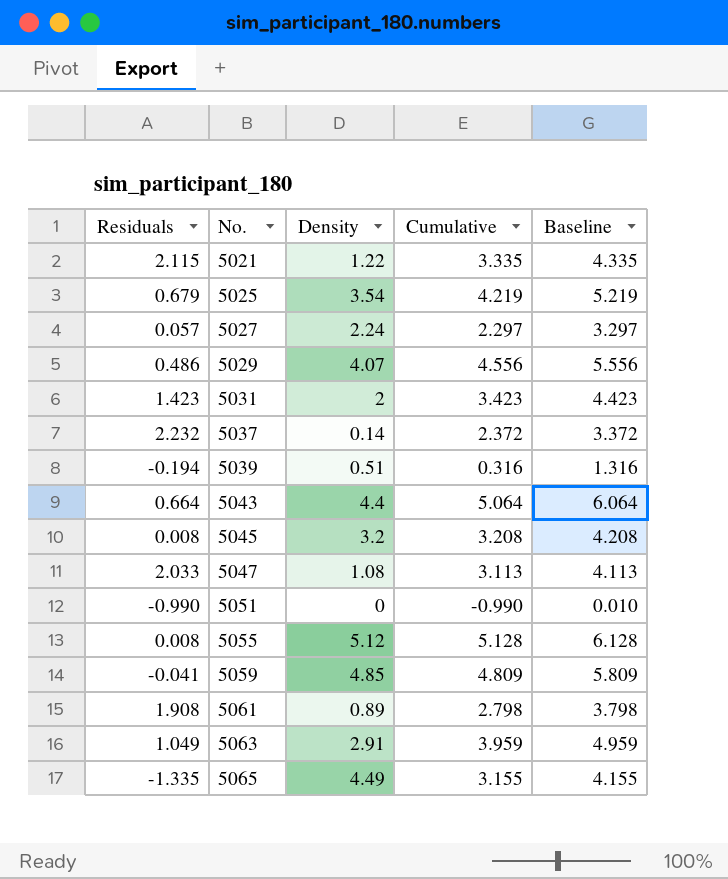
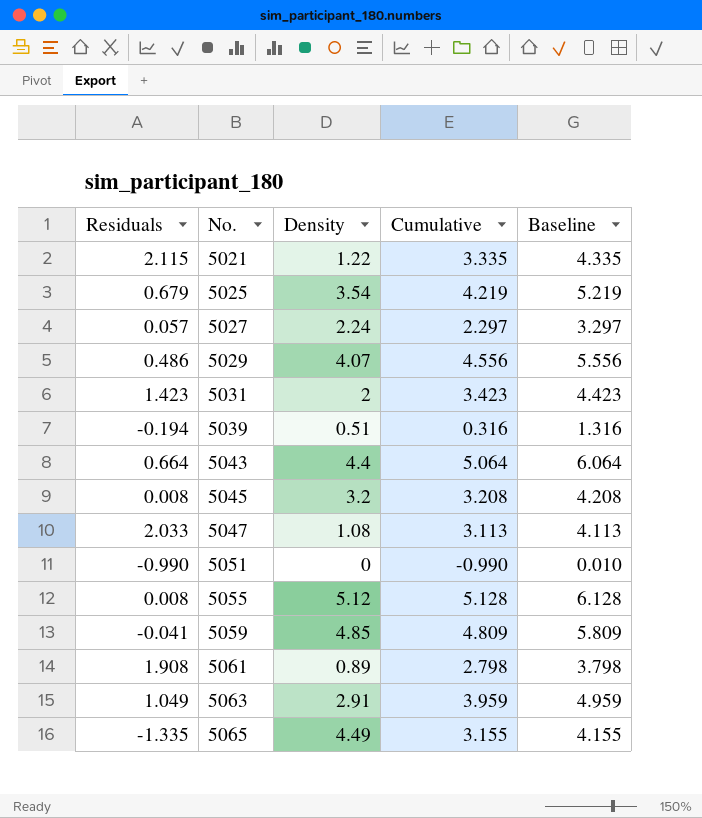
row 5037: 2.232 | 0.14 | 2.372 | 3.372 -> none

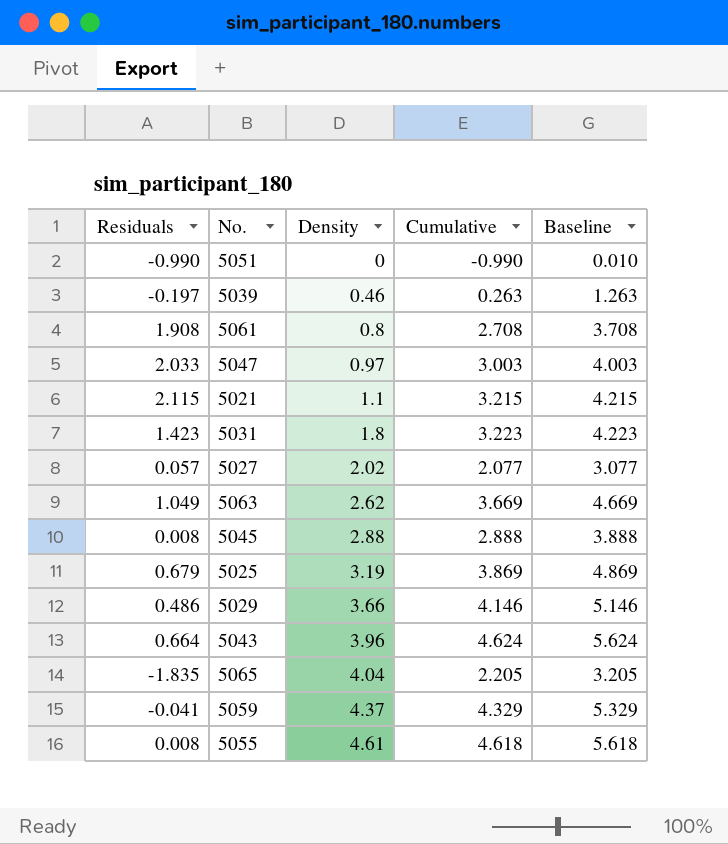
row order: No. ascending -> Density ascending
5039 | Residuals: -0.194 -> -0.197
5039 | Density: 0.51 -> 0.46
5039 | Cumulative: 0.316 -> 0.263
5039 | Baseline: 1.316 -> 1.263
5061 | Density: 0.89 -> 0.8
5061 | Cumulative: 2.798 -> 2.708
5061 | Baseline: 3.798 -> 3.708
5047 | Density: 1.08 -> 0.97
5047 | Cumulative: 3.113 -> 3.003
5047 | Baseline: 4.113 -> 4.003
5021 | Density: 1.22 -> 1.1
5021 | Cumulative: 3.335 -> 3.215
5021 | Baseline: 4.335 -> 4.215
5031 | Density: 2 -> 1.8
5031 | Cumulative: 3.423 -> 3.223
5031 | Baseline: 4.423 -> 4.223
5027 | Density: 2.24 -> 2.02
5027 | Cumulative: 2.297 -> 2.077
5027 | Baseline: 3.297 -> 3.077
5063 | Density: 2.91 -> 2.62
5063 | Cumulative: 3.959 -> 3.669
5063 | Baseline: 4.959 -> 4.669
5045 | Density: 3.2 -> 2.88
5045 | Cumulative: 3.208 -> 2.888
5045 | Baseline: 4.208 -> 3.888
5025 | Density: 3.54 -> 3.19
5025 | Cumulative: 4.219 -> 3.869
5025 | Baseline: 5.219 -> 4.869
5029 | Density: 4.07 -> 3.66
5029 | Cumulative: 4.556 -> 4.146
5029 | Baseline: 5.556 -> 5.146
5043 | Density: 4.4 -> 3.96
5043 | Cumulative: 5.064 -> 4.624
5043 | Baseline: 6.064 -> 5.624
5065 | Residuals: -1.335 -> -1.835
5065 | Density: 4.49 -> 4.04
5065 | Cumulative: 3.155 -> 2.205
5065 | Baseline: 4.155 -> 3.205
5059 | Density: 4.85 -> 4.37
5059 | Cumulative: 4.809 -> 4.329
5059 | Baseline: 5.809 -> 5.329
5055 | Density: 5.12 -> 4.61
5055 | Cumulative: 5.128 -> 4.618
5055 | Baseline: 6.128 -> 5.618

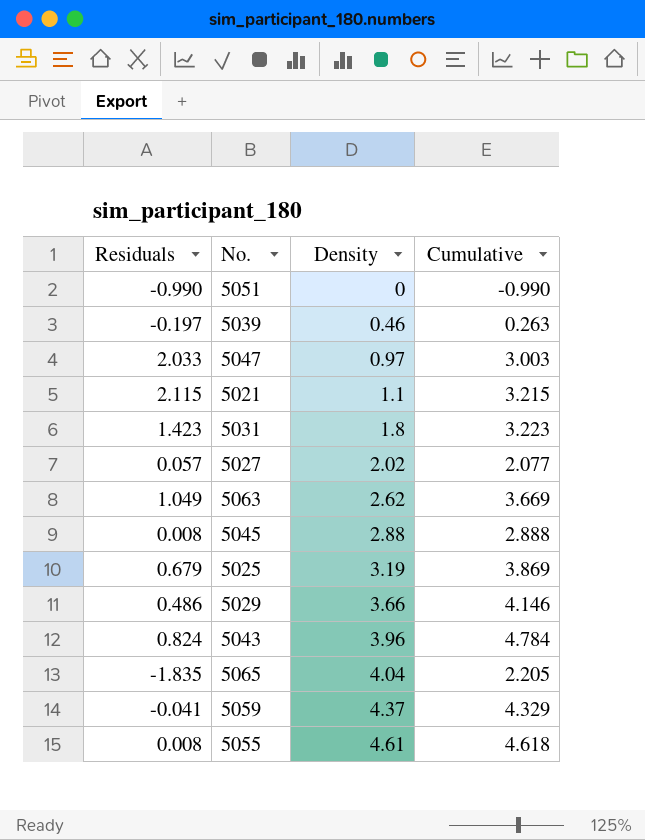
column Baseline | formula: [Cumulative] + 1 -> none
row 5061: 1.908 | 0.8 | 2.708 | 3.708 -> none
5043 | Residuals: 0.664 -> 0.824
5043 | Cumulative: 4.624 -> 4.784

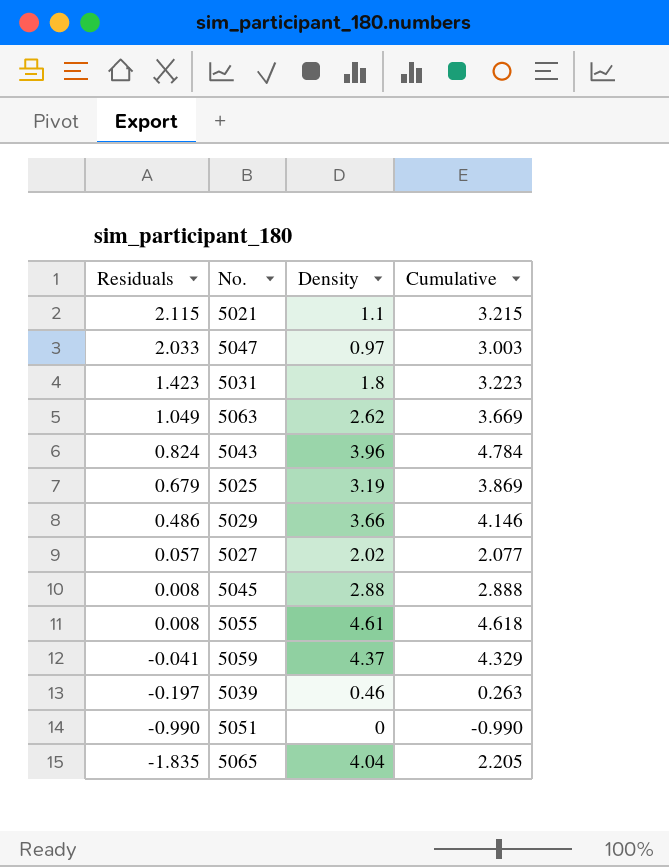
row order: Density ascending -> Residuals descending

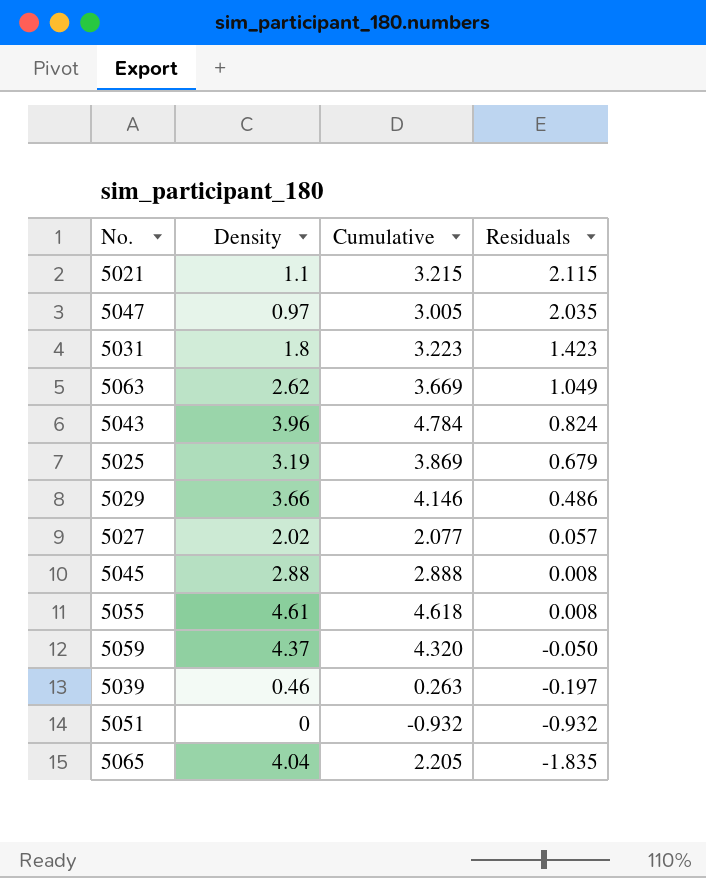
column Residuals | position: 1 -> 4
5047 | Cumulative: 3.003 -> 3.005
5047 | Residuals: 2.033 -> 2.035
5059 | Cumulative: 4.329 -> 4.320
5059 | Residuals: -0.041 -> -0.050
5051 | Cumulative: -0.990 -> -0.932
5051 | Residuals: -0.990 -> -0.932

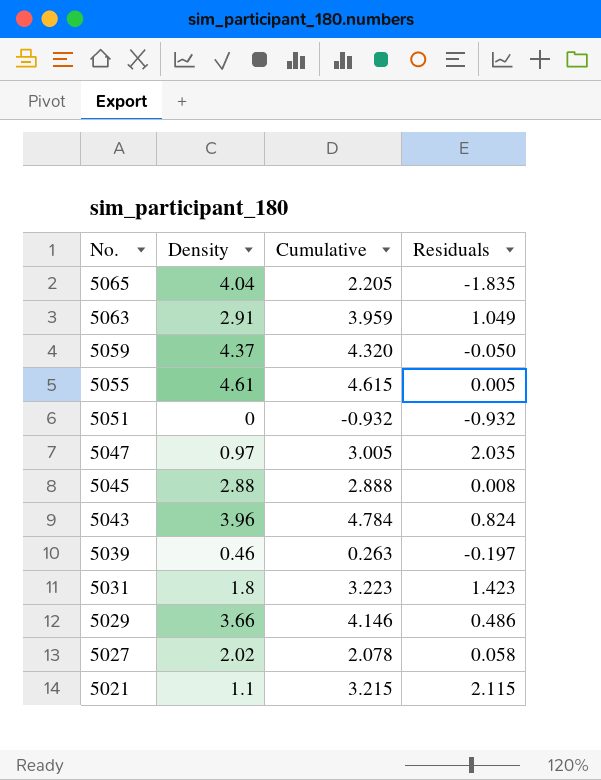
row order: Residuals descending -> No. descending
row 5025: 3.19 | 3.869 | 0.679 -> none
5063 | Density: 2.62 -> 2.91
5063 | Cumulative: 3.669 -> 3.959
5055 | Cumulative: 4.618 -> 4.615
5055 | Residuals: 0.008 -> 0.005
5027 | Cumulative: 2.077 -> 2.078
5027 | Residuals: 0.057 -> 0.058

